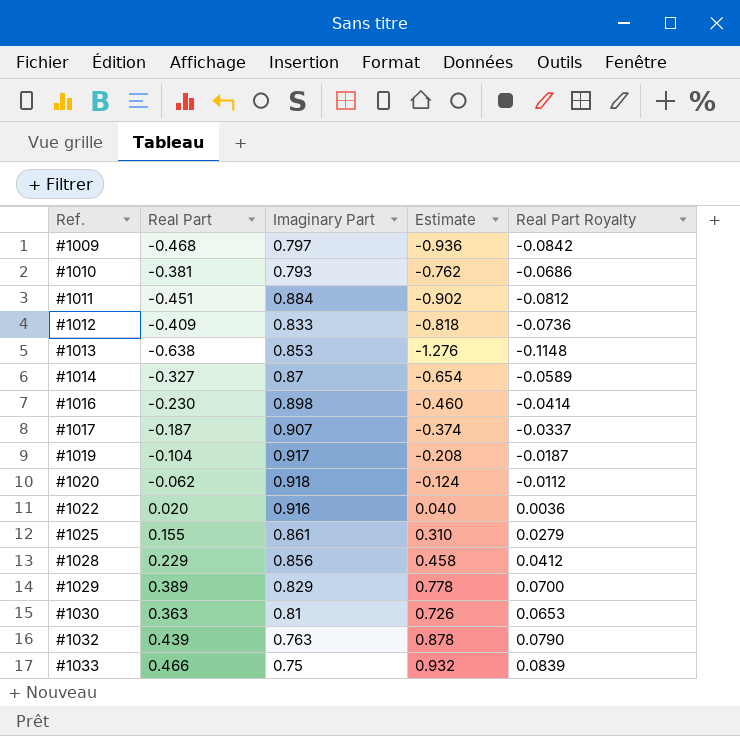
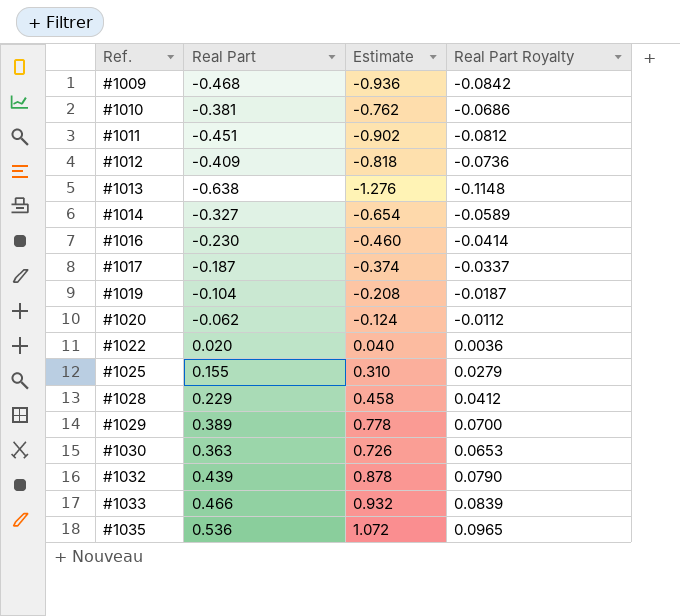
column Imaginary Part | position: 3 -> none
row #1035: none -> 0.536 | 1.072 | 0.0965

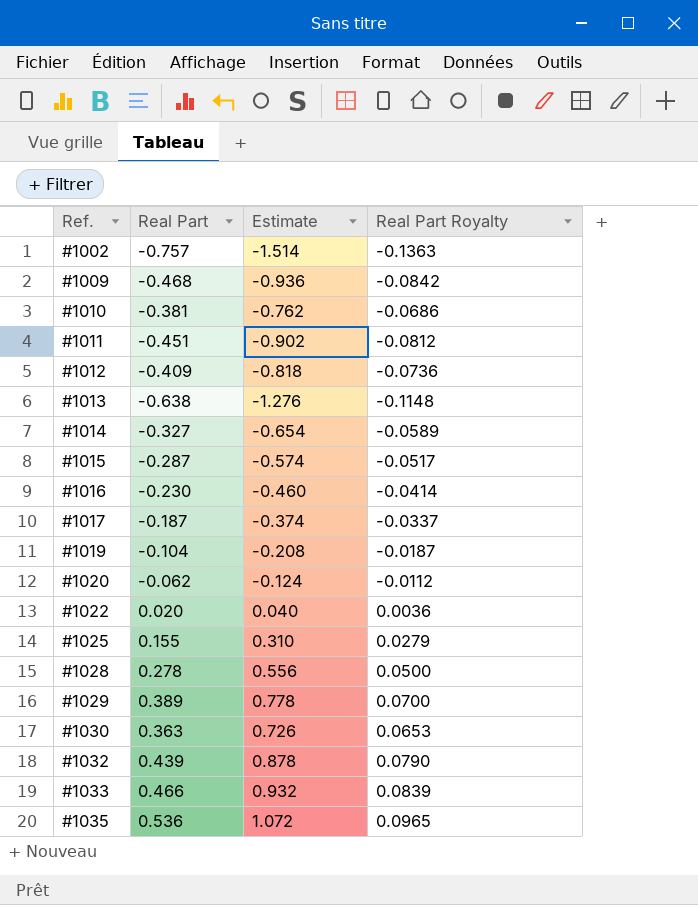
row #1002: none -> -0.757 | -1.514 | -0.1363
row #1015: none -> -0.287 | -0.574 | -0.0517
#1028 | Real Part: 0.229 -> 0.278
#1028 | Estimate: 0.458 -> 0.556
#1028 | Real Part Royalty: 0.0412 -> 0.0500

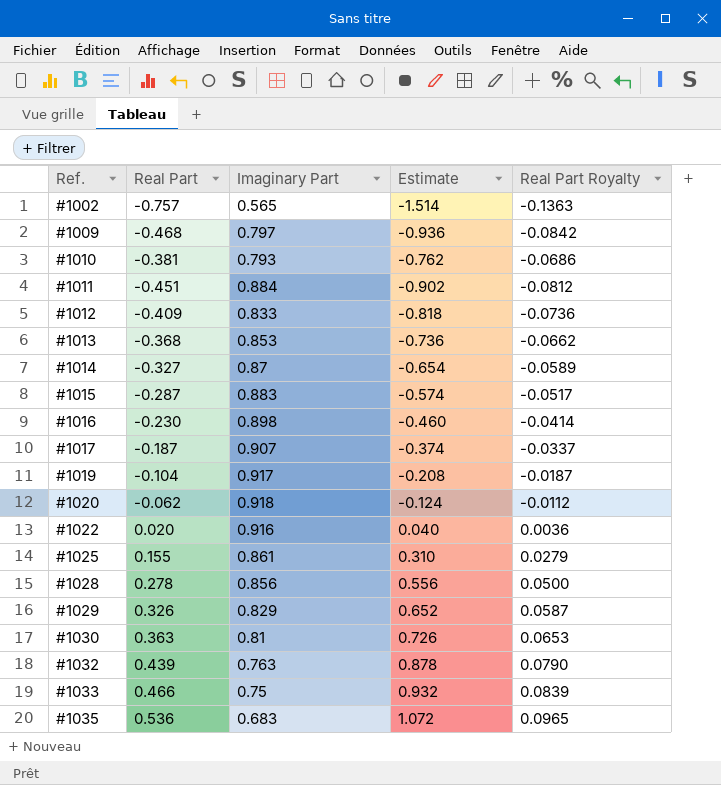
column Imaginary Part | position: none -> 3
#1013 | Real Part: -0.638 -> -0.368
#1013 | Estimate: -1.276 -> -0.736
#1013 | Real Part Royalty: -0.1148 -> -0.0662
#1029 | Real Part: 0.389 -> 0.326
#1029 | Estimate: 0.778 -> 0.652
#1029 | Real Part Royalty: 0.0700 -> 0.0587

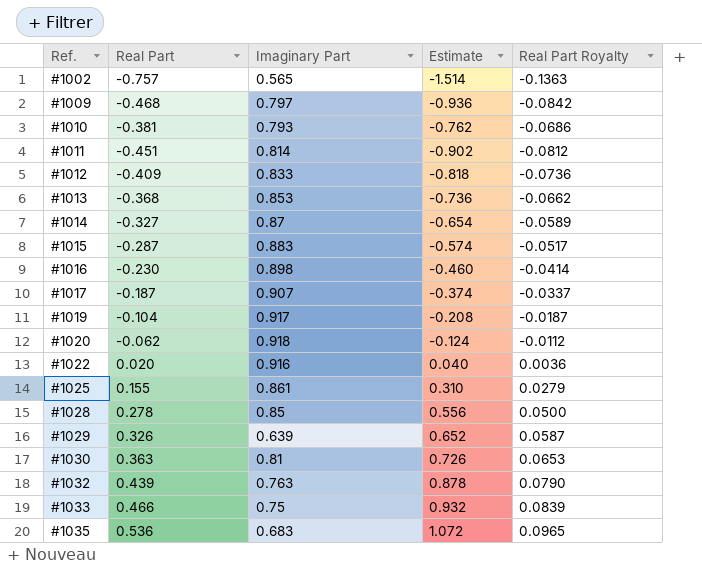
#1011 | Imaginary Part: 0.884 -> 0.814
#1028 | Imaginary Part: 0.856 -> 0.85
#1029 | Imaginary Part: 0.829 -> 0.639

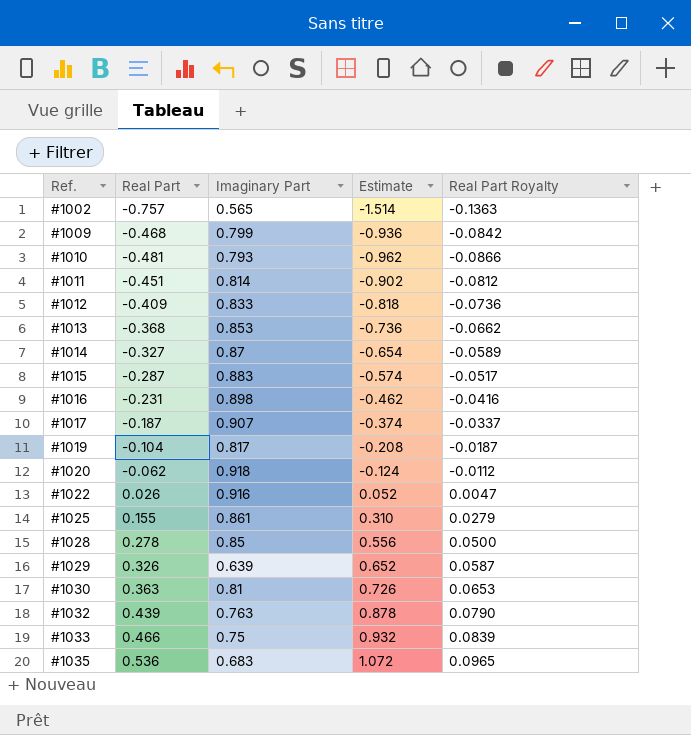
#1009 | Imaginary Part: 0.797 -> 0.799
#1010 | Real Part: -0.381 -> -0.481
#1010 | Estimate: -0.762 -> -0.962
#1010 | Real Part Royalty: -0.0686 -> -0.0866
#1016 | Real Part: -0.230 -> -0.231
#1016 | Estimate: -0.460 -> -0.462
#1016 | Real Part Royalty: -0.0414 -> -0.0416
#1019 | Imaginary Part: 0.917 -> 0.817
#1022 | Real Part: 0.020 -> 0.026
#1022 | Estimate: 0.040 -> 0.052
#1022 | Real Part Royalty: 0.0036 -> 0.0047

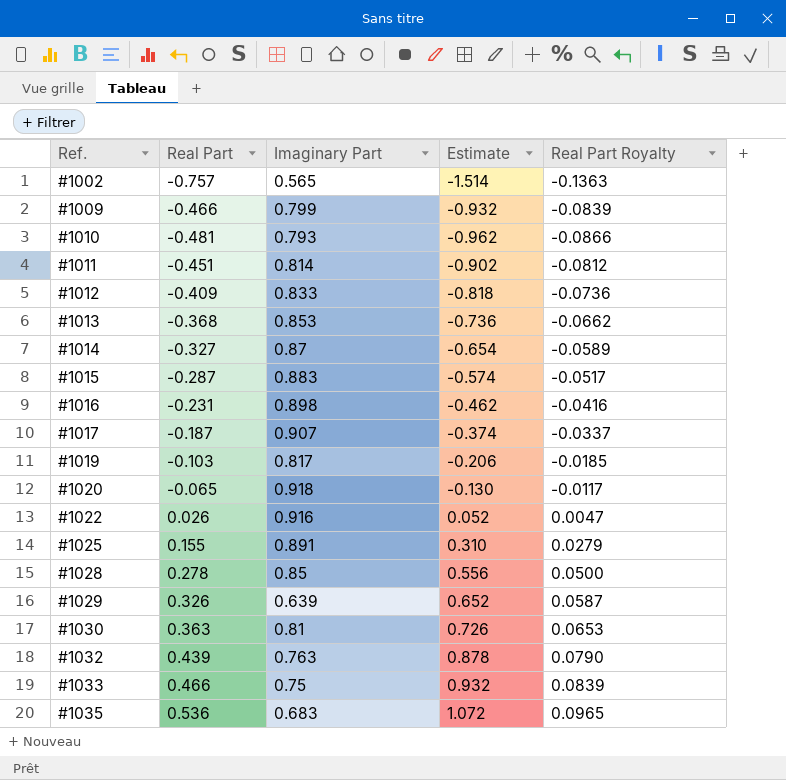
#1009 | Real Part: -0.468 -> -0.466
#1009 | Estimate: -0.936 -> -0.932
#1009 | Real Part Royalty: -0.0842 -> -0.0839
#1019 | Real Part: -0.104 -> -0.103
#1019 | Estimate: -0.208 -> -0.206
#1019 | Real Part Royalty: -0.0187 -> -0.0185
#1020 | Real Part: -0.062 -> -0.065
#1020 | Estimate: -0.124 -> -0.130
#1020 | Real Part Royalty: -0.0112 -> -0.0117
#1025 | Imaginary Part: 0.861 -> 0.891

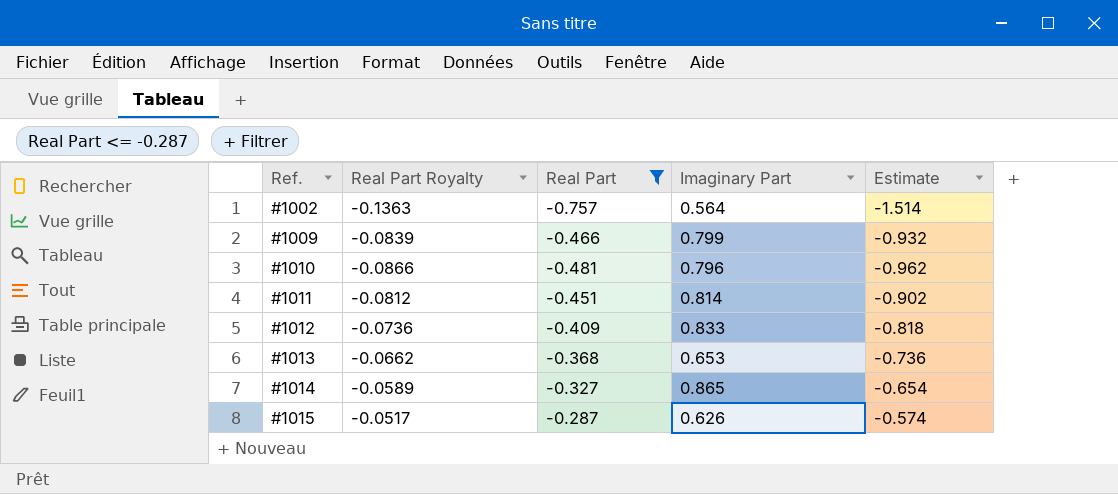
filter: none -> Real Part <= -0.287
column Real Part Royalty | position: 5 -> 2
#1002 | Imaginary Part: 0.565 -> 0.564
#1010 | Imaginary Part: 0.793 -> 0.796
#1013 | Imaginary Part: 0.853 -> 0.653
#1014 | Imaginary Part: 0.87 -> 0.865
#1015 | Imaginary Part: 0.883 -> 0.626

